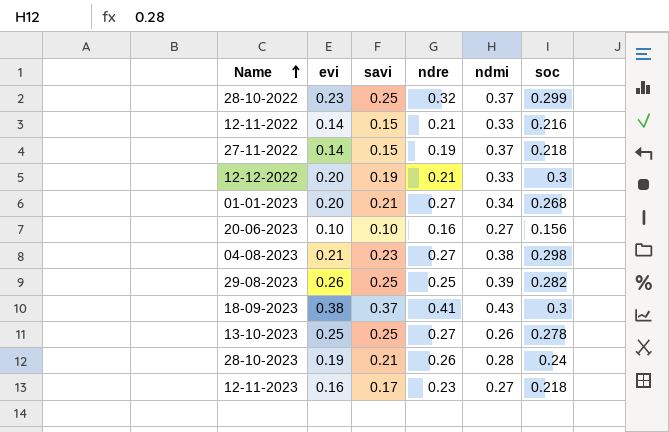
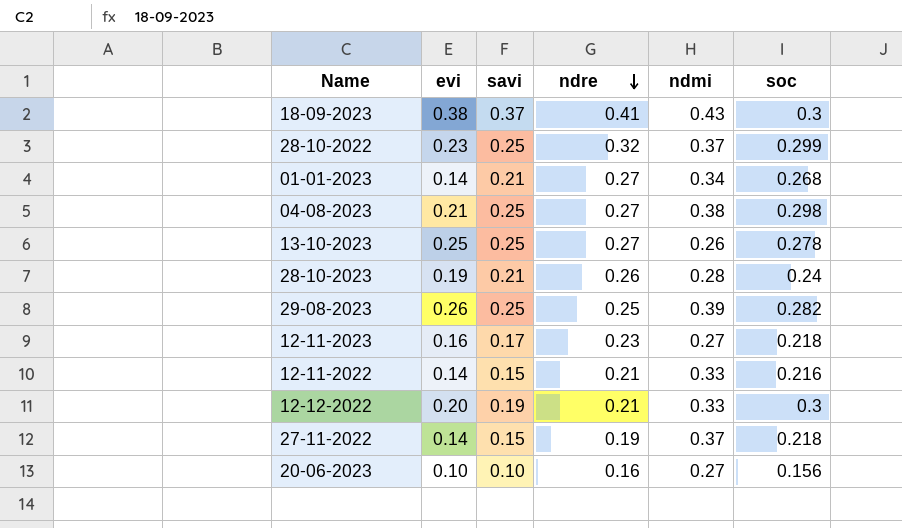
row order: Name ascending -> ndre descending
01-01-2023 | evi: 0.20 -> 0.14
04-08-2023 | savi: 0.23 -> 0.25

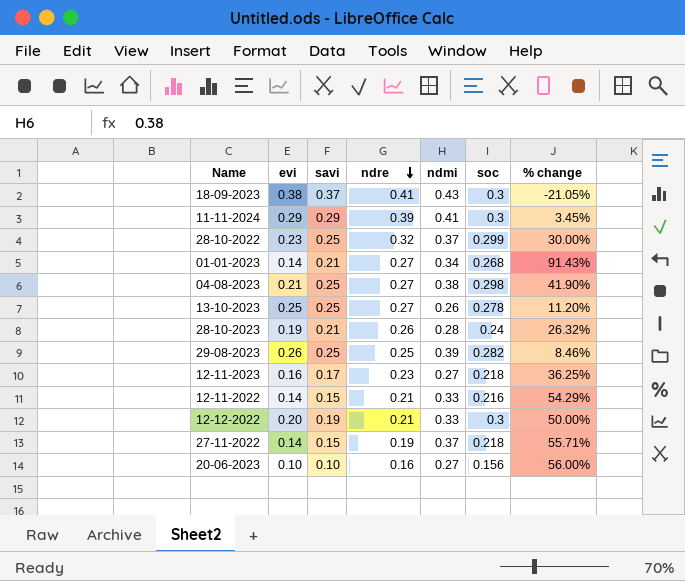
column % change | formula: none -> ([soc] - [evi]) / [evi]
row 11-11-2024: none -> 0.29 | 0.29 | 0.39 | 0.41 | 0.3 | 3.45%

